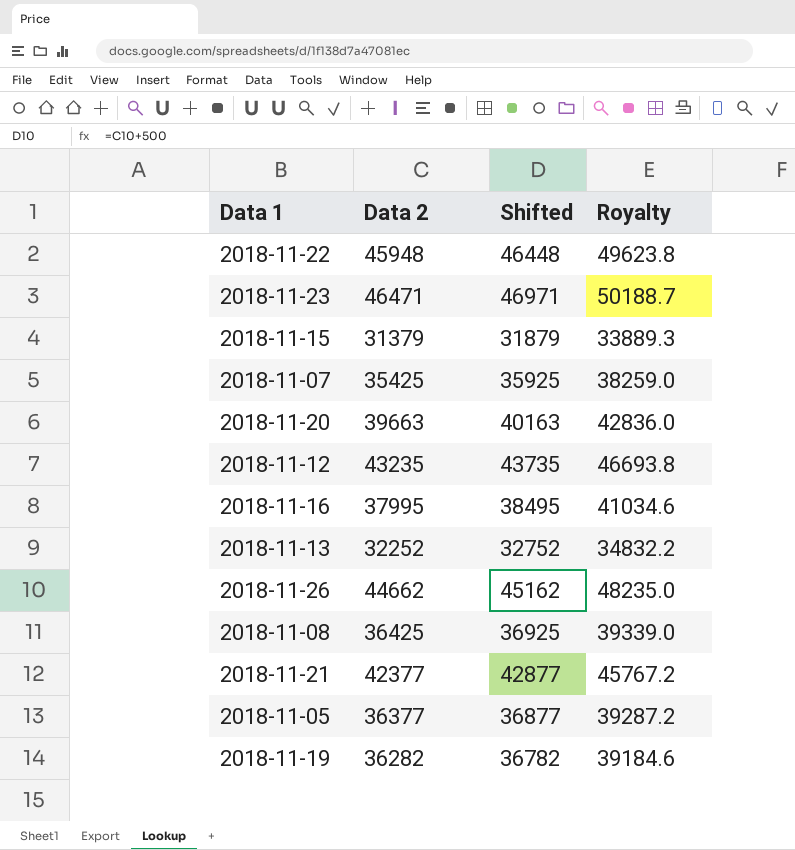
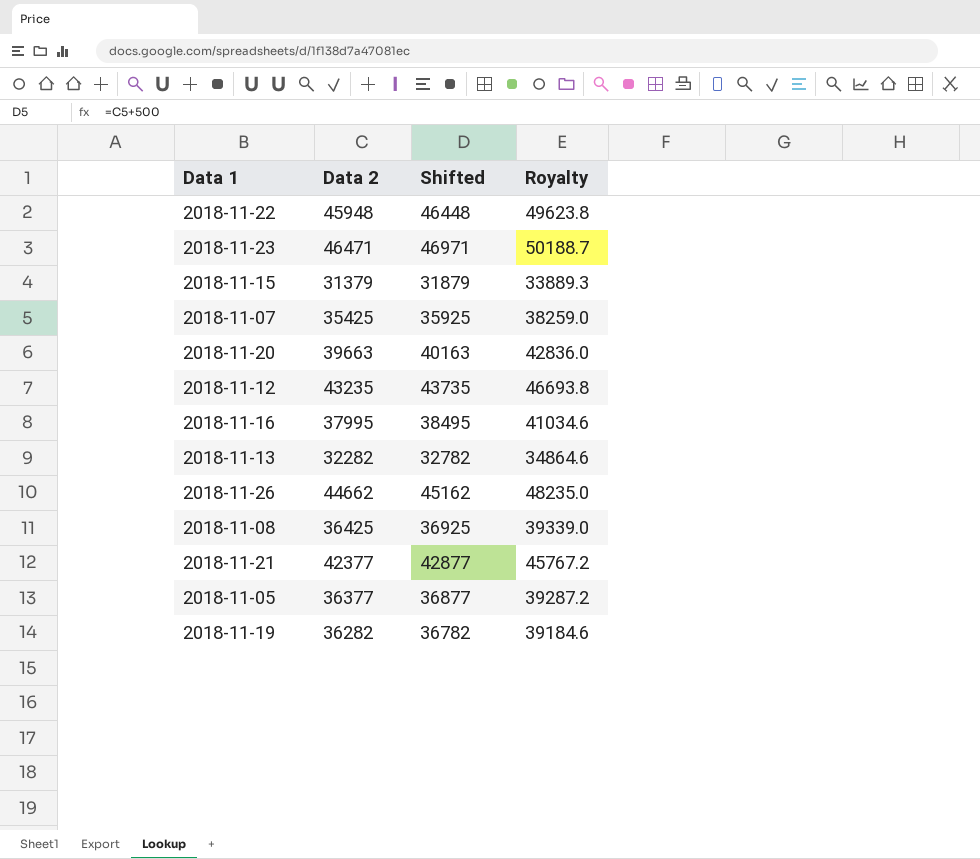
2018-11-13 | Data 2: 32252 -> 32282
2018-11-13 | Shifted: 32752 -> 32782
2018-11-13 | Royalty: 34832.2 -> 34864.6

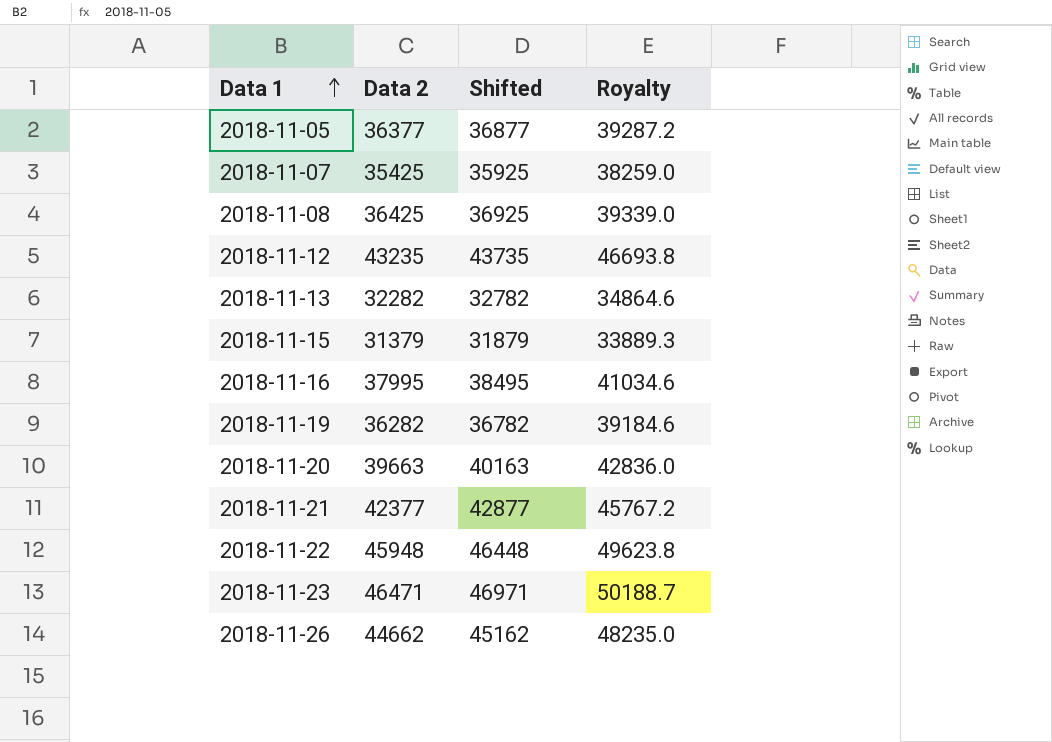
row order: none -> Data 1 ascending

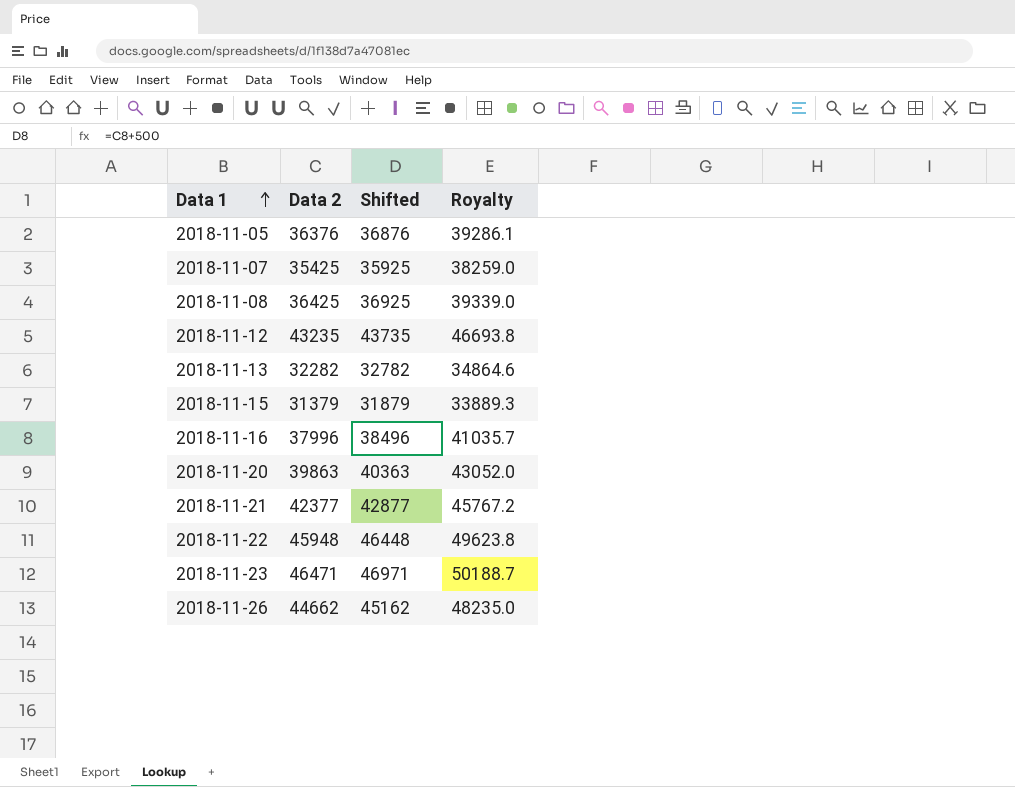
row 2018-11-19: 36282 | 36782 | 39184.6 -> none
2018-11-05 | Data 2: 36377 -> 36376
2018-11-05 | Shifted: 36877 -> 36876
2018-11-05 | Royalty: 39287.2 -> 39286.1
2018-11-16 | Data 2: 37995 -> 37996
2018-11-16 | Shifted: 38495 -> 38496
2018-11-16 | Royalty: 41034.6 -> 41035.7
2018-11-20 | Data 2: 39663 -> 39863
2018-11-20 | Shifted: 40163 -> 40363
2018-11-20 | Royalty: 42836.0 -> 43052.0

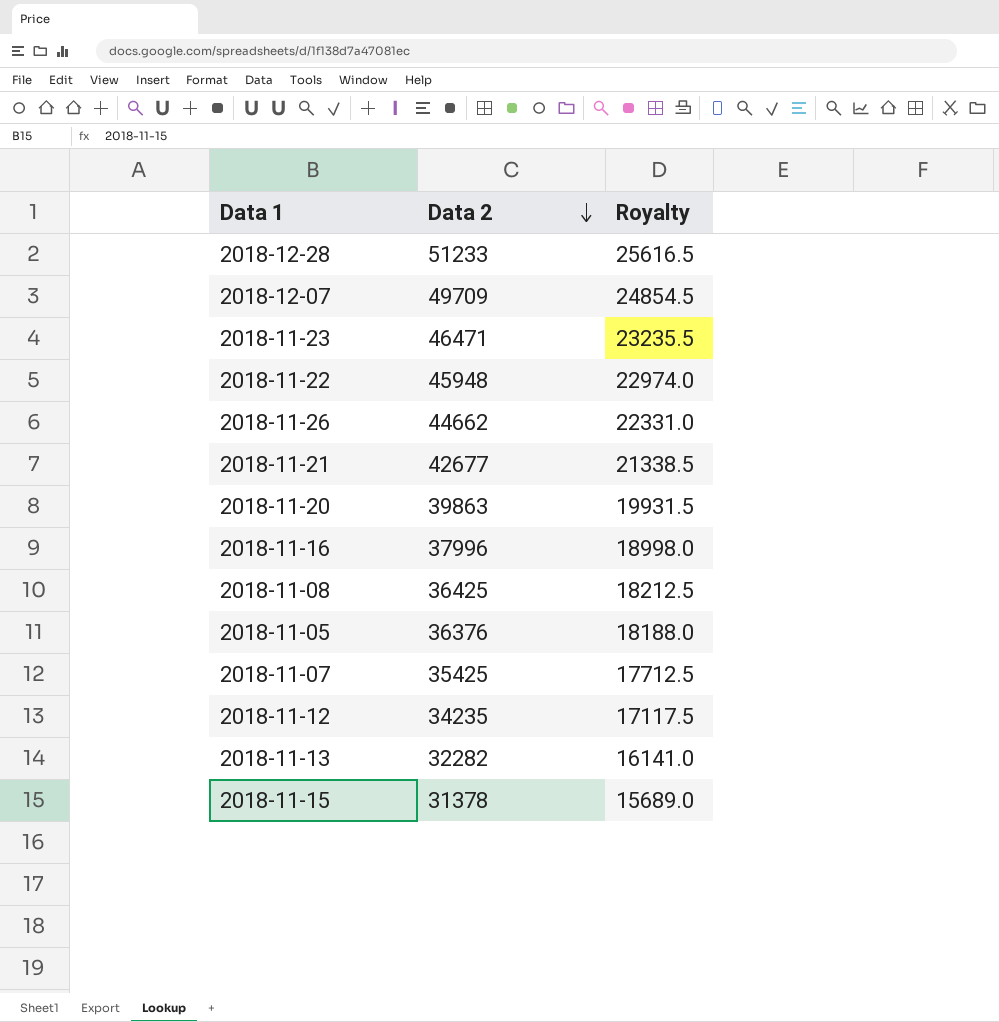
row order: Data 1 ascending -> Data 2 descending
column Shifted | formula: [Data 2] + 500 -> none
column Royalty | formula: [Data 2] * 1.08 -> [Data 2] * 0.5
row 2018-12-28: none -> 51233 | 25616.5
row 2018-12-07: none -> 49709 | 24854.5
2018-11-21 | Data 2: 42377 -> 42677
2018-11-12 | Data 2: 43235 -> 34235
2018-11-15 | Data 2: 31379 -> 31378

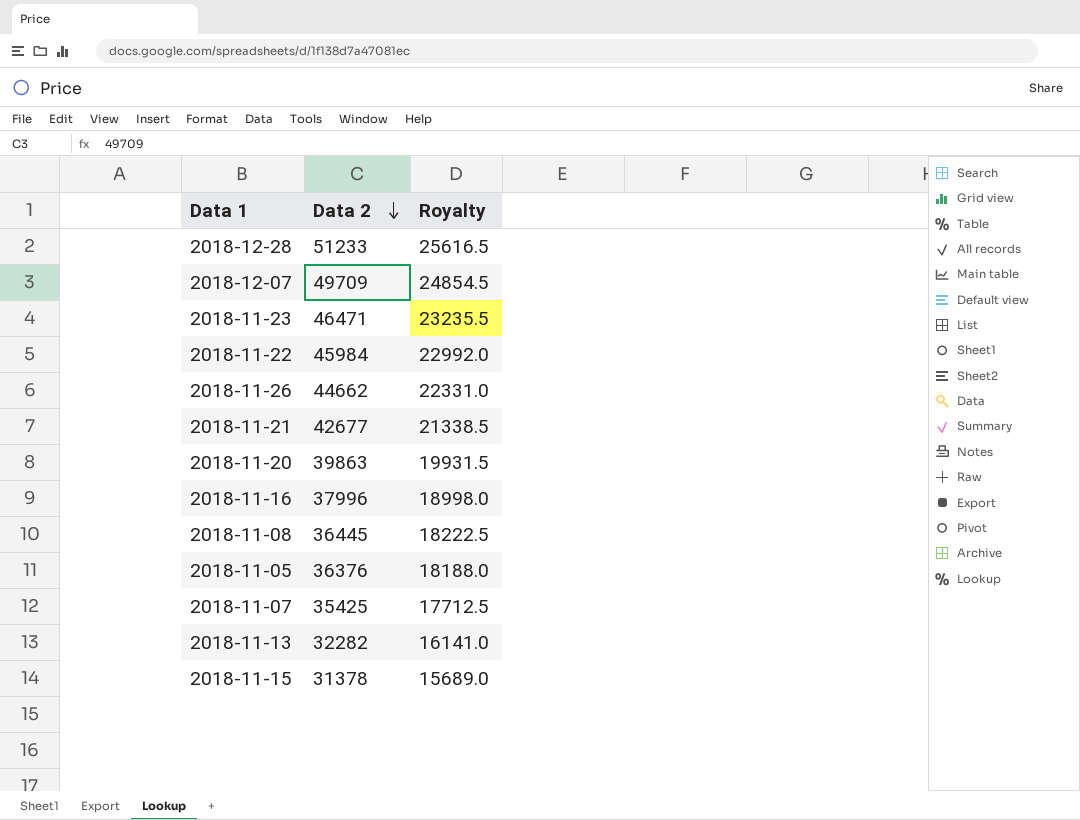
row 2018-11-12: 34235 | 17117.5 -> none
2018-11-22 | Data 2: 45948 -> 45984
2018-11-22 | Royalty: 22974.0 -> 22992.0
2018-11-08 | Data 2: 36425 -> 36445
2018-11-08 | Royalty: 18212.5 -> 18222.5

